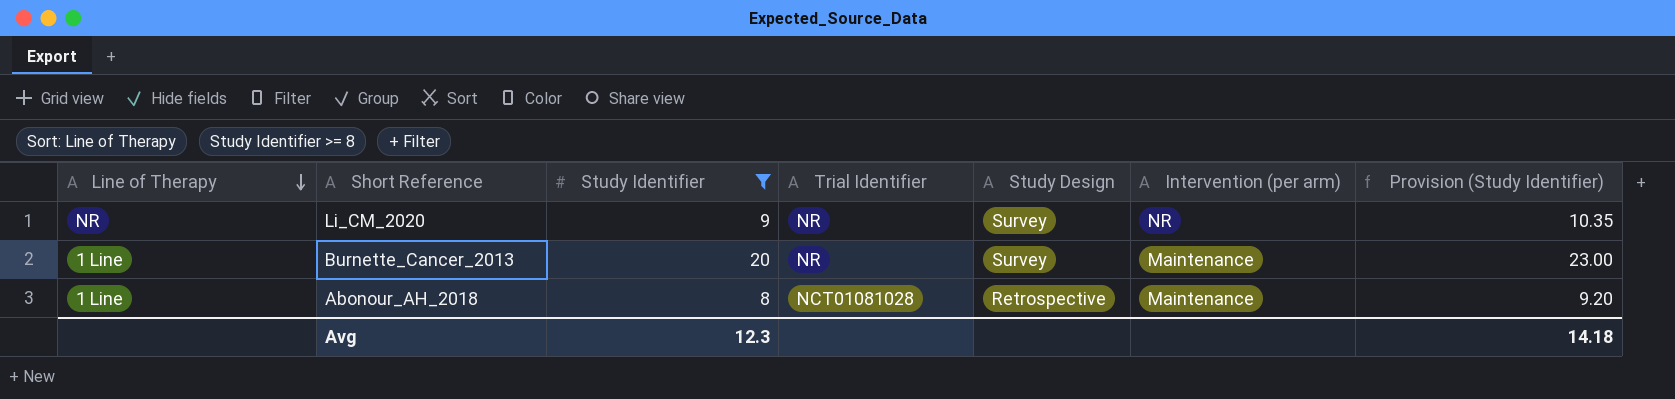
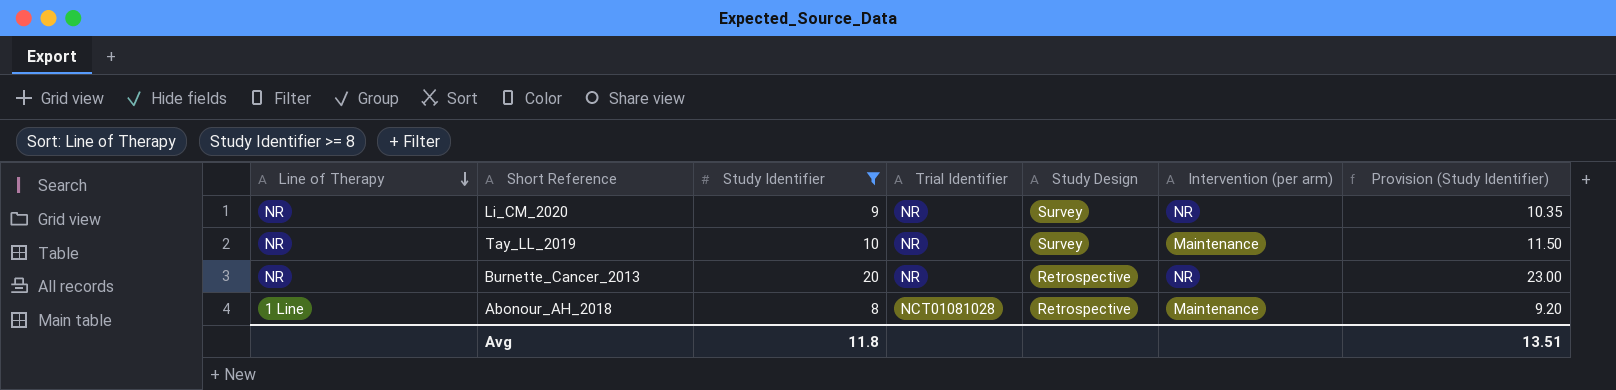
row Tay_LL_2019: none -> NR | 10 | NR | Survey | Maintenance | 11.50
Burnette_Cancer_2013 | Line of Therapy: 1 Line -> NR
Burnette_Cancer_2013 | Study Design: Survey -> Retrospective
Burnette_Cancer_2013 | Intervention (per arm): Maintenance -> NR
Avg | Study Identifier: 12.3 -> 11.8
Avg | Provision (Study Identifier): 14.18 -> 13.51

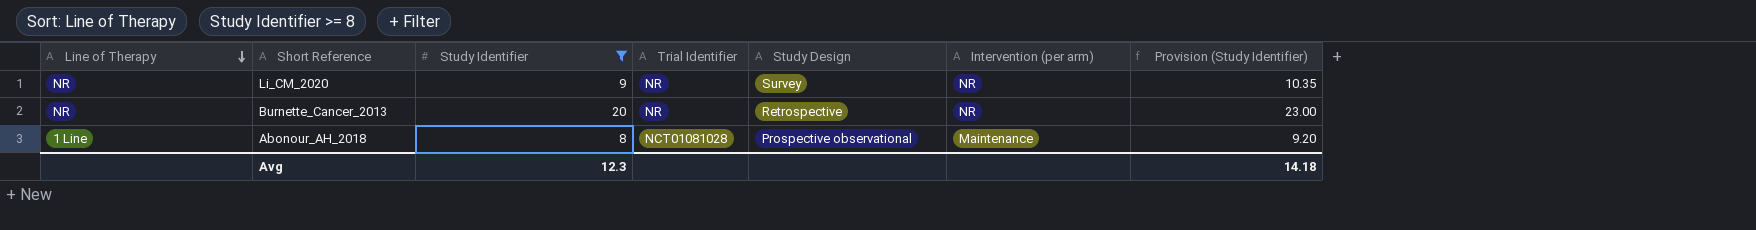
row Tay_LL_2019: NR | 10 | NR | Survey | Maintenance | 11.50 -> none
Abonour_AH_2018 | Study Design: Retrospective -> Prospective observational
Avg | Study Identifier: 11.8 -> 12.3
Avg | Provision (Study Identifier): 13.51 -> 14.18

